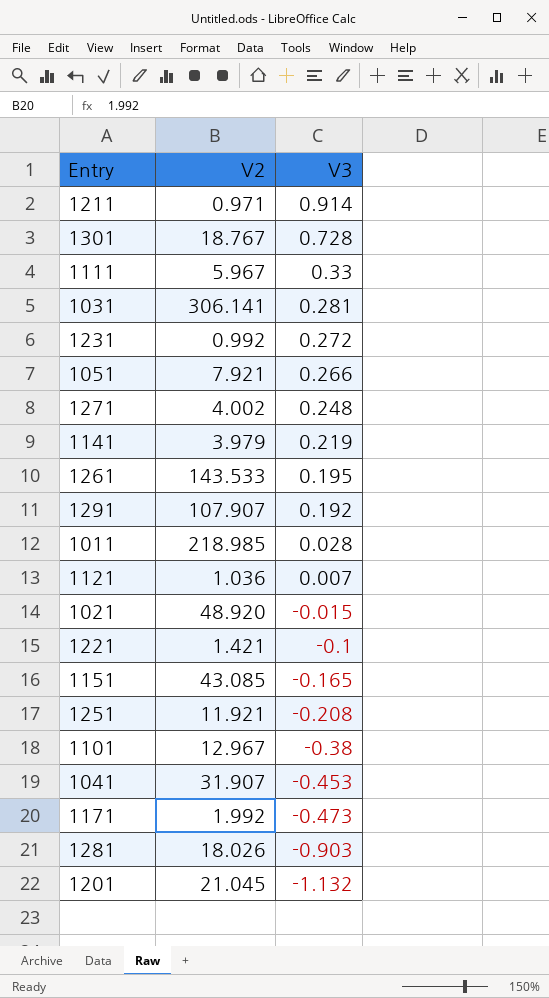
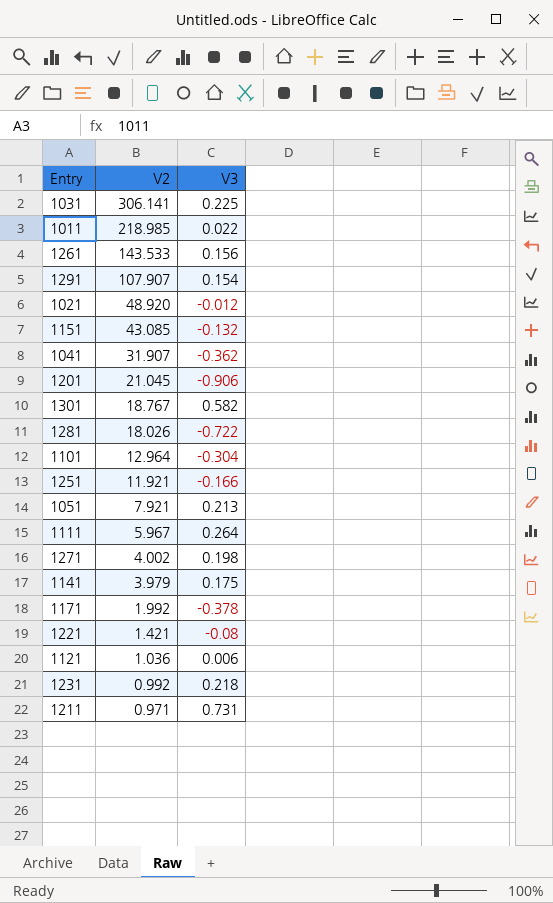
row order: V3 descending -> V2 descending
1031 | V3: 0.281 -> 0.225
1011 | V3: 0.028 -> 0.022
1261 | V3: 0.195 -> 0.156
1291 | V3: 0.192 -> 0.154
1021 | V3: -0.015 -> -0.012
1151 | V3: -0.165 -> -0.132
1041 | V3: -0.453 -> -0.362
1201 | V3: -1.132 -> -0.906
1301 | V3: 0.728 -> 0.582
1281 | V3: -0.903 -> -0.722
1101 | V2: 12.967 -> 12.964
1101 | V3: -0.38 -> -0.304
1251 | V3: -0.208 -> -0.166
1051 | V3: 0.266 -> 0.213
1111 | V3: 0.33 -> 0.264
1271 | V3: 0.248 -> 0.198
1141 | V3: 0.219 -> 0.175
1171 | V3: -0.473 -> -0.378
1221 | V3: -0.1 -> -0.08
1121 | V3: 0.007 -> 0.006
1231 | V3: 0.272 -> 0.218
1211 | V3: 0.914 -> 0.731

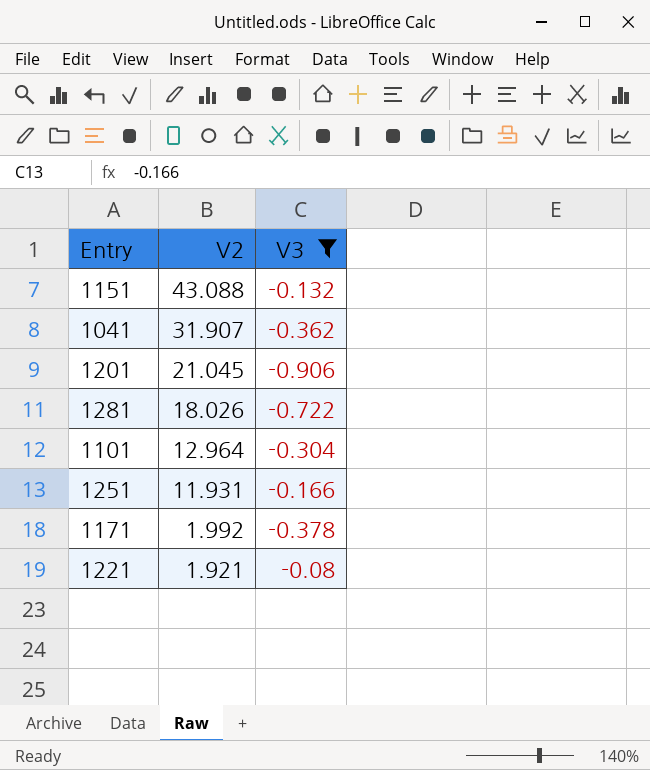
filter: none -> V3 <= -0.08
1151 | V2: 43.085 -> 43.088
1251 | V2: 11.921 -> 11.931
1221 | V2: 1.421 -> 1.921

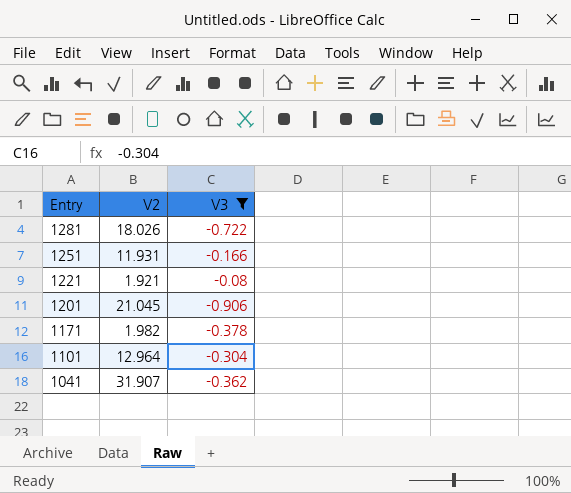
row order: V2 descending -> Entry descending
row 1151: 43.088 | -0.132 -> none
1171 | V2: 1.992 -> 1.982

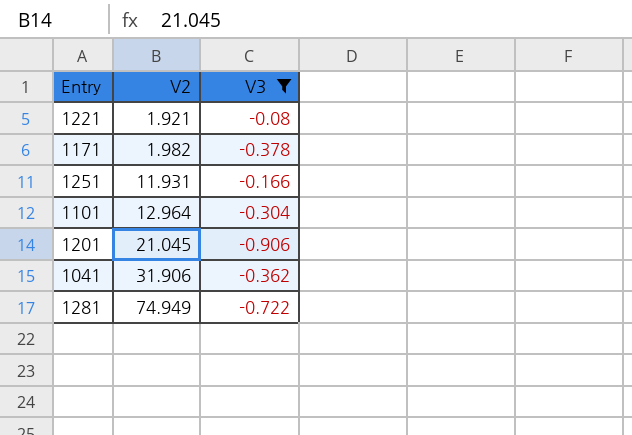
row order: Entry descending -> V2 ascending
1041 | V2: 31.907 -> 31.906
1281 | V2: 18.026 -> 74.949

